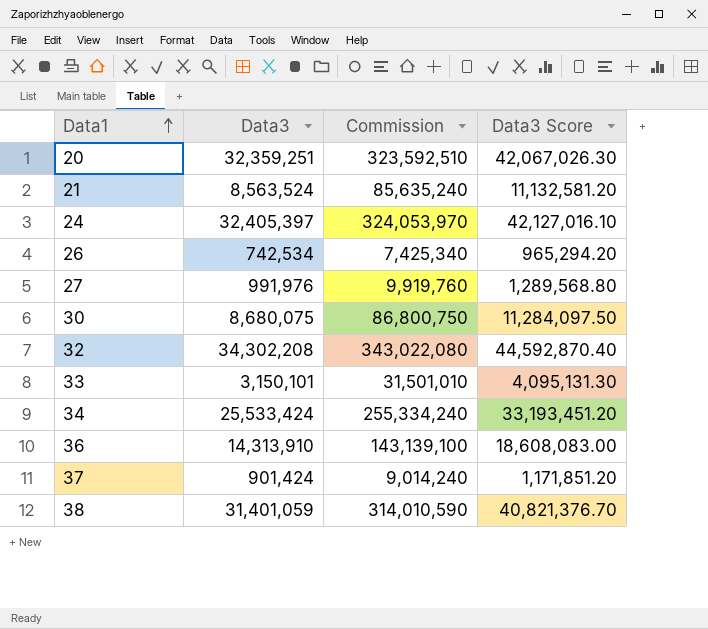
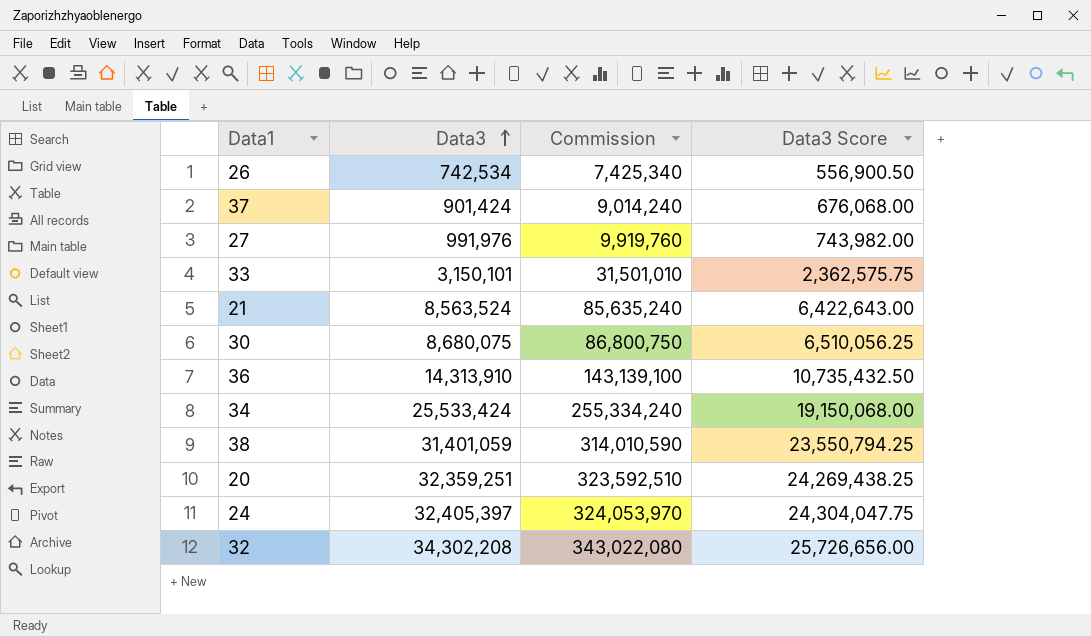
row order: Data1 ascending -> Data3 ascending
column Data3 Score | formula: [Data3] * 1.3 -> [Data3] * 0.75

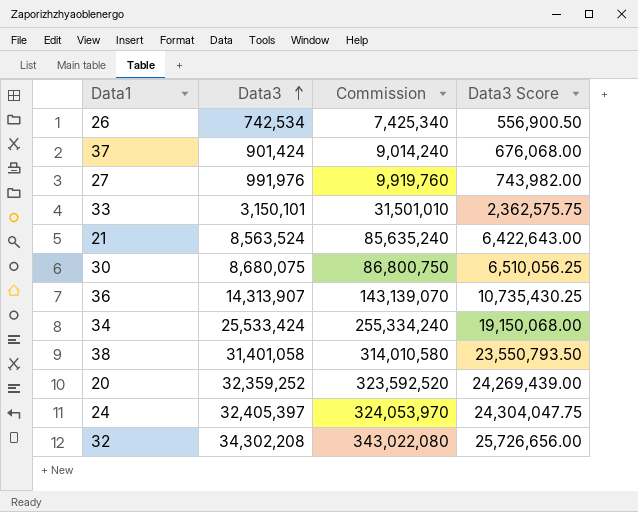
36 | Data3: 14,313,910 -> 14,313,907
36 | Commission: 143,139,100 -> 143,139,070
36 | Data3 Score: 10,735,432.50 -> 10,735,430.25
38 | Data3: 31,401,059 -> 31,401,058
38 | Commission: 314,010,590 -> 314,010,580
38 | Data3 Score: 23,550,794.25 -> 23,550,793.50
20 | Data3: 32,359,251 -> 32,359,252
20 | Commission: 323,592,510 -> 323,592,520
20 | Data3 Score: 24,269,438.25 -> 24,269,439.00

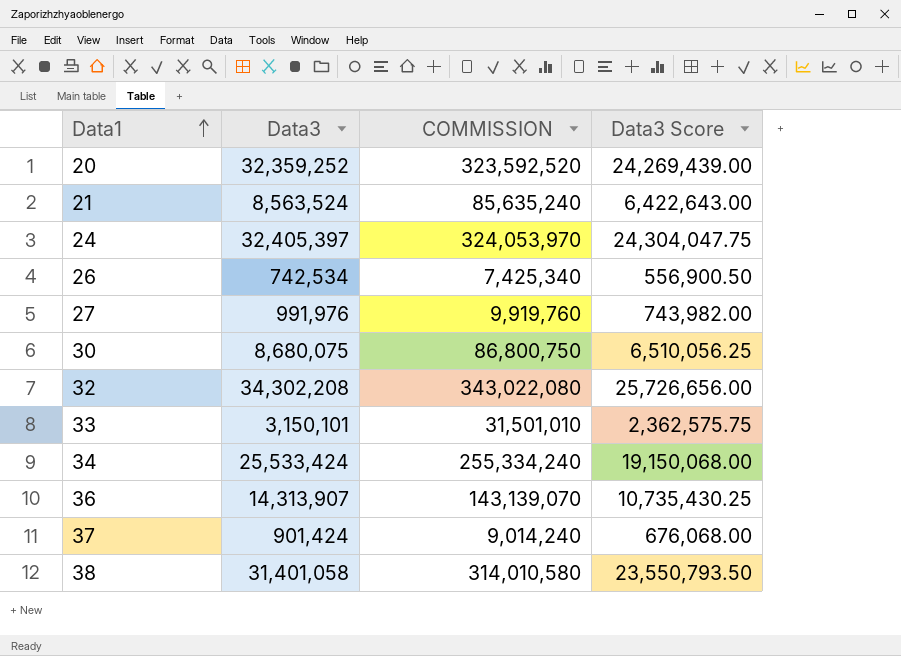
row order: Data3 ascending -> Data1 ascending
column name: Commission -> COMMISSION

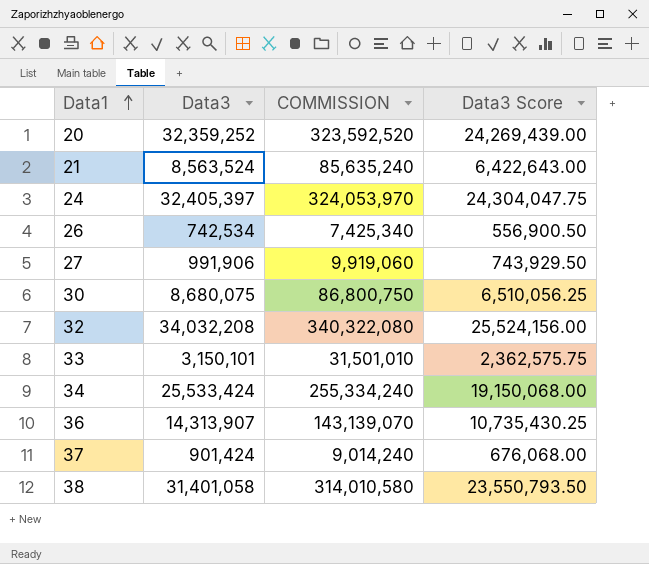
27 | Data3: 991,976 -> 991,906
27 | COMMISSION: 9,919,760 -> 9,919,060
27 | Data3 Score: 743,982.00 -> 743,929.50
32 | Data3: 34,302,208 -> 34,032,208
32 | COMMISSION: 343,022,080 -> 340,322,080
32 | Data3 Score: 25,726,656.00 -> 25,524,156.00

